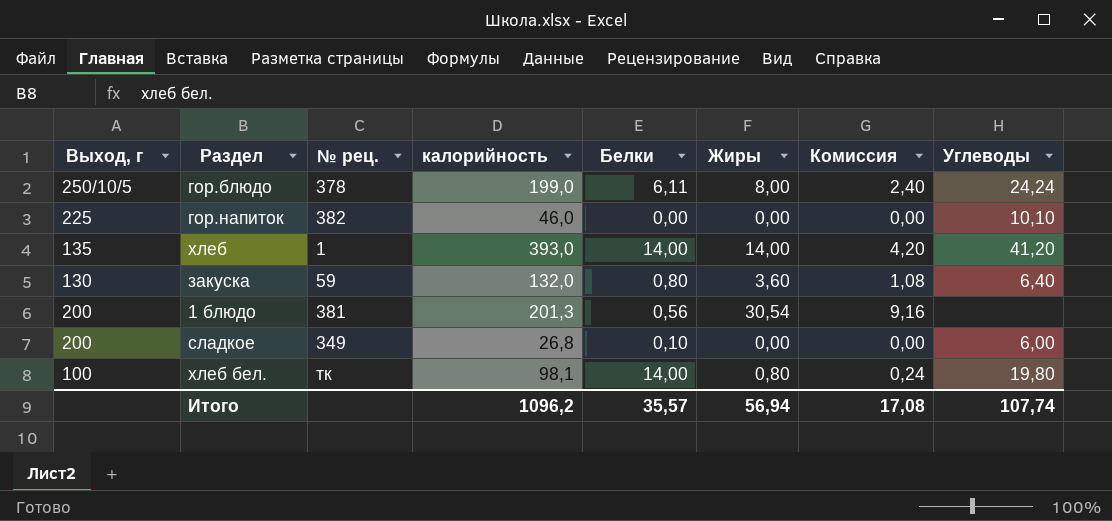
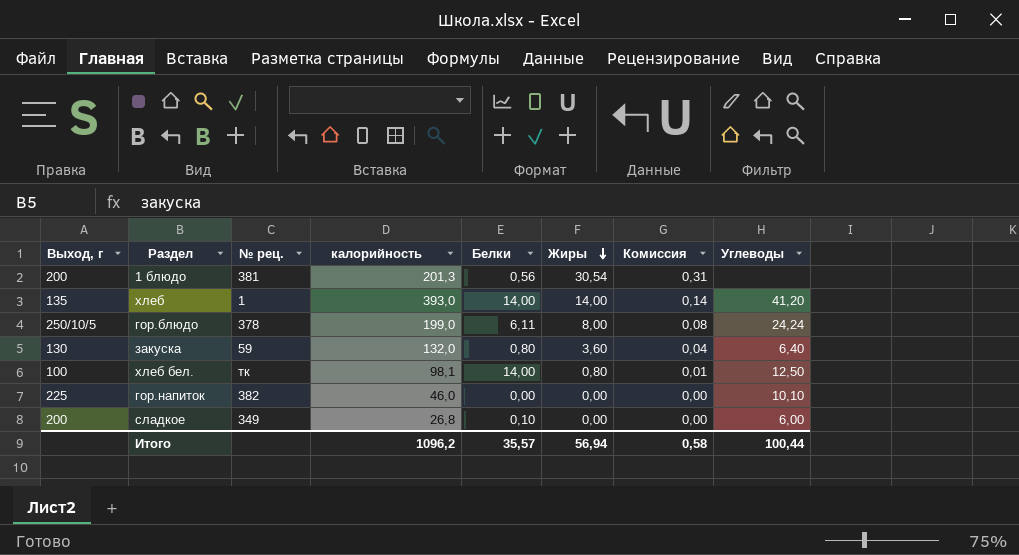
row order: none -> Жиры descending
column Комиссия | formula: [Жиры] * 0,3 -> [Жиры] * 0,01
хлеб бел. | Углеводы: 19,80 -> 12,50
Итого | Комиссия: 17,08 -> 0,58
Итого | Углеводы: 107,74 -> 100,44

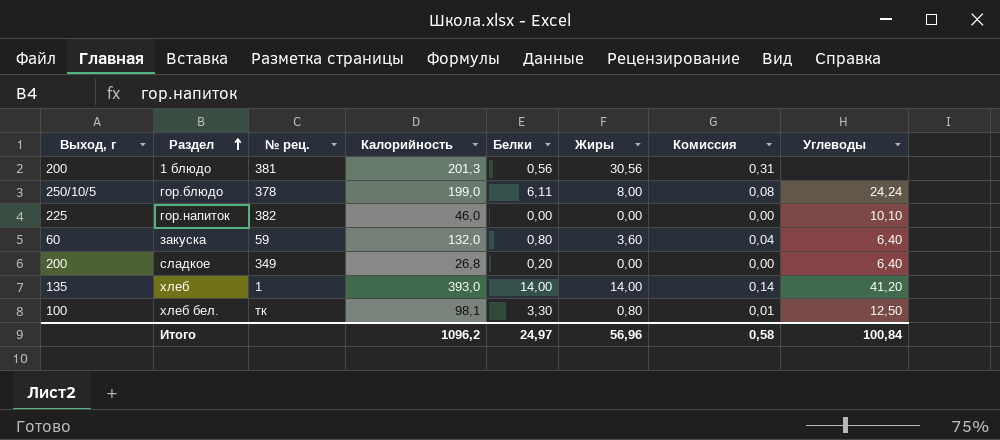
row order: Жиры descending -> Раздел ascending
column name: калорийность -> Калорийность
1 блюдо | Жиры: 30,54 -> 30,56
закуска | Выход, г: 130 -> 60
сладкое | Белки: 0,10 -> 0,20
сладкое | Углеводы: 6,00 -> 6,40
хлеб бел. | Белки: 14,00 -> 3,30
Итого | Белки: 35,57 -> 24,97
Итого | Жиры: 56,94 -> 56,96
Итого | Углеводы: 100,44 -> 100,84

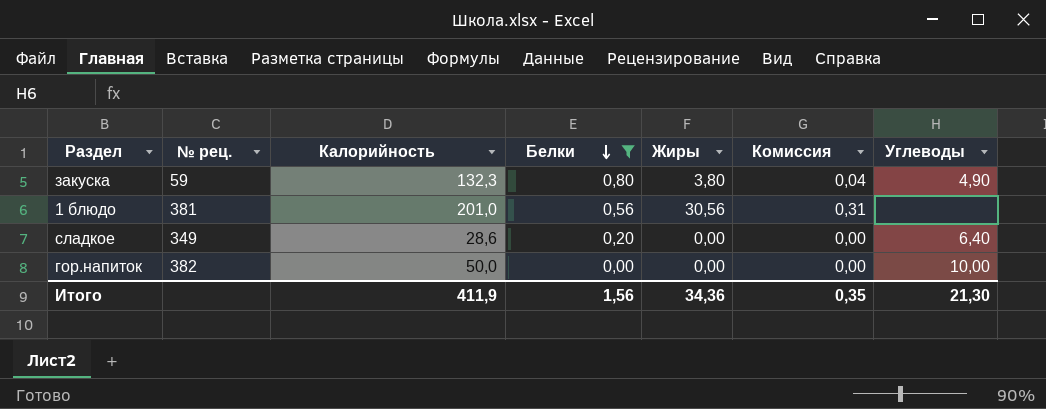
filter: none -> Белки <= 0,80
row order: Раздел ascending -> Белки descending
column Выход, г | position: 1 -> none
закуска | Калорийность: 132,0 -> 132,3
закуска | Жиры: 3,60 -> 3,80
закуска | Углеводы: 6,40 -> 4,90
1 блюдо | Калорийность: 201,3 -> 201,0
сладкое | Калорийность: 26,8 -> 28,6
гор.напиток | Калорийность: 46,0 -> 50,0
гор.напиток | Углеводы: 10,10 -> 10,00
Итого | Калорийность: 1096,2 -> 411,9
Итого | Белки: 24,97 -> 1,56
Итого | Жиры: 56,96 -> 34,36
Итого | Комиссия: 0,58 -> 0,35
Итого | Углеводы: 100,84 -> 21,30

